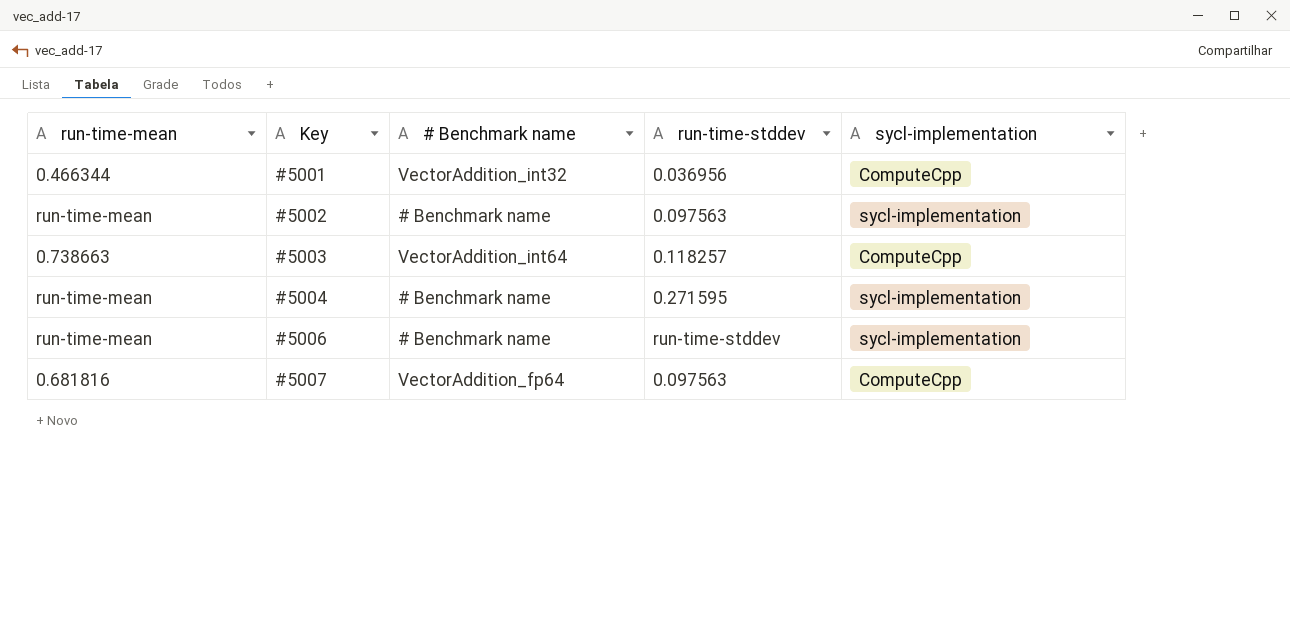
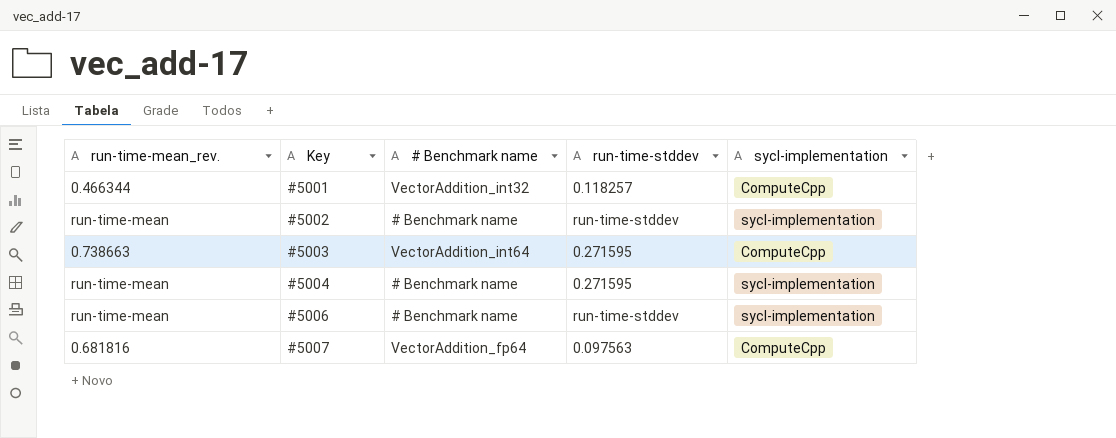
column name: run-time-mean -> run-time-mean_rev.
#5001 | run-time-stddev: 0.036956 -> 0.118257
#5002 | run-time-stddev: 0.097563 -> run-time-stddev
#5003 | run-time-stddev: 0.118257 -> 0.271595

